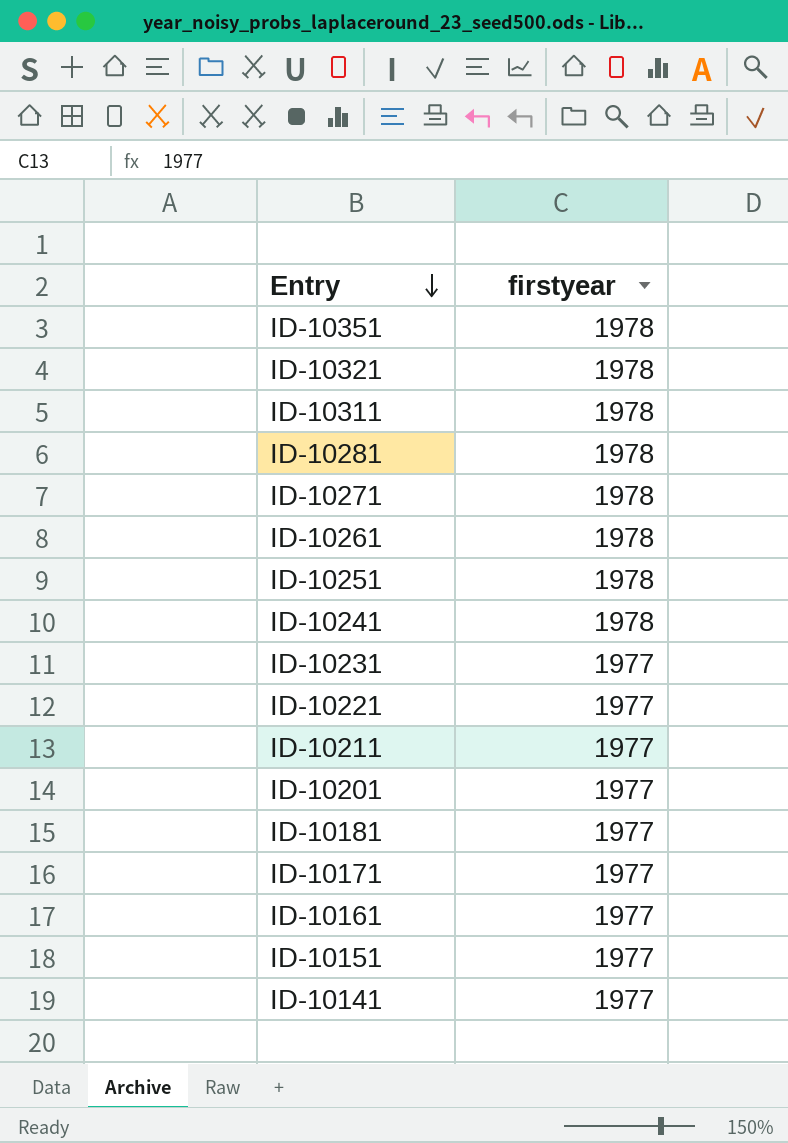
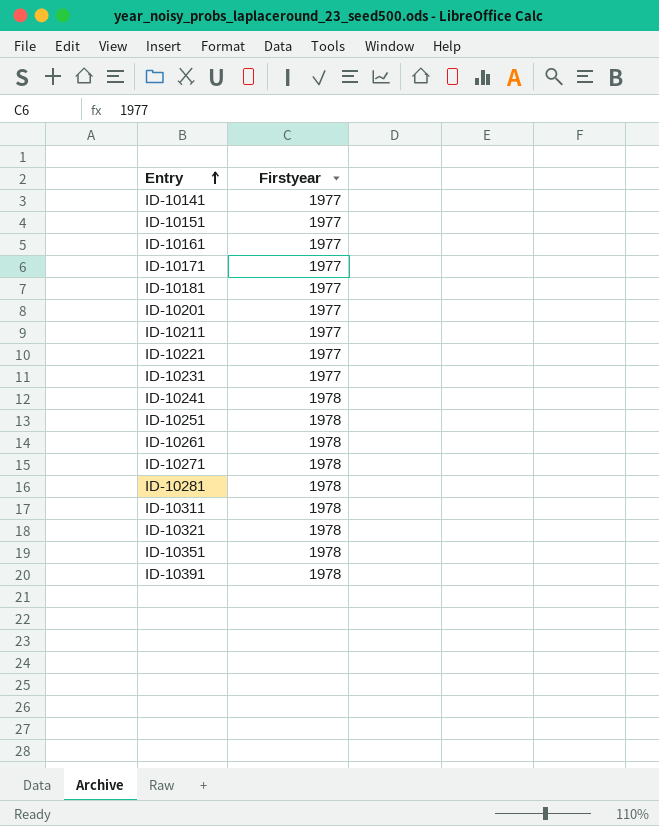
row order: Entry descending -> Entry ascending
column name: firstyear -> Firstyear
row ID-10391: none -> 1978

